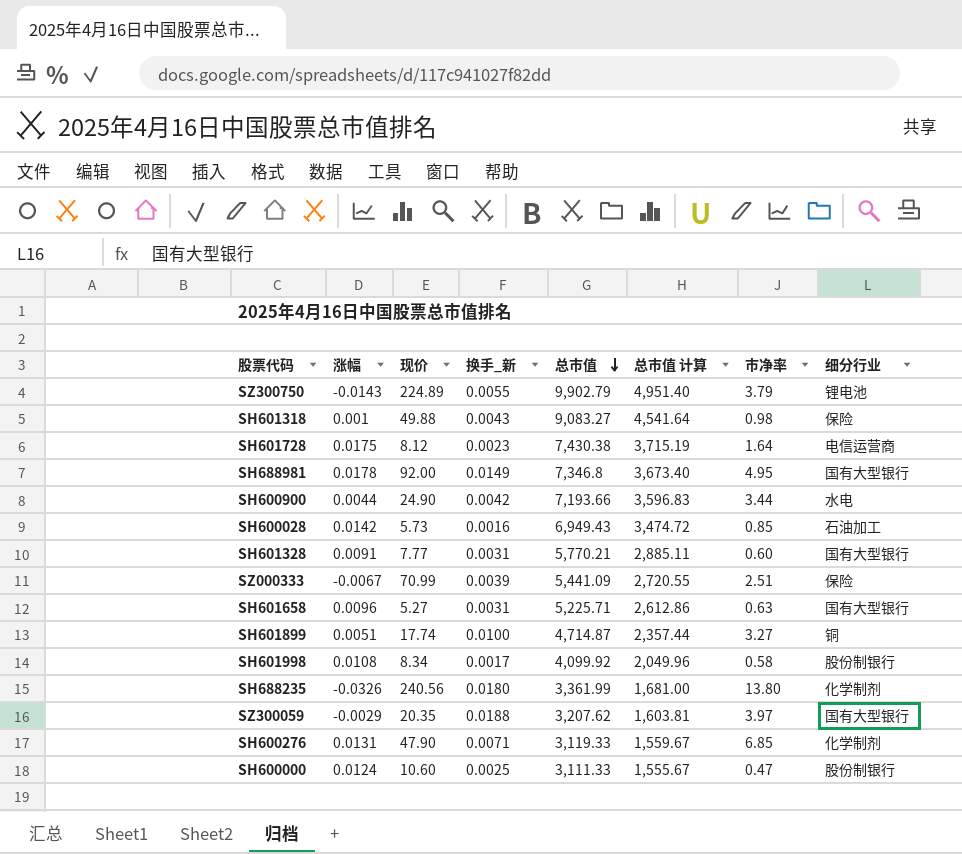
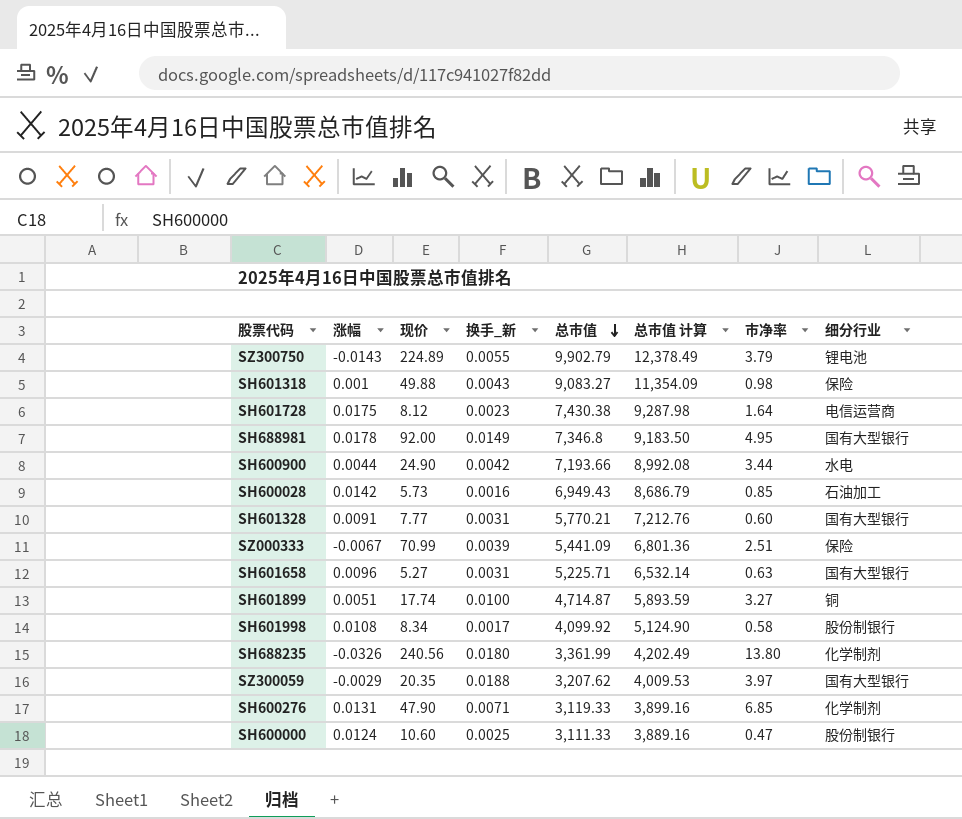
column 总市值 计算 | formula: [总市值] * 0.5 -> [总市值] * 1.25

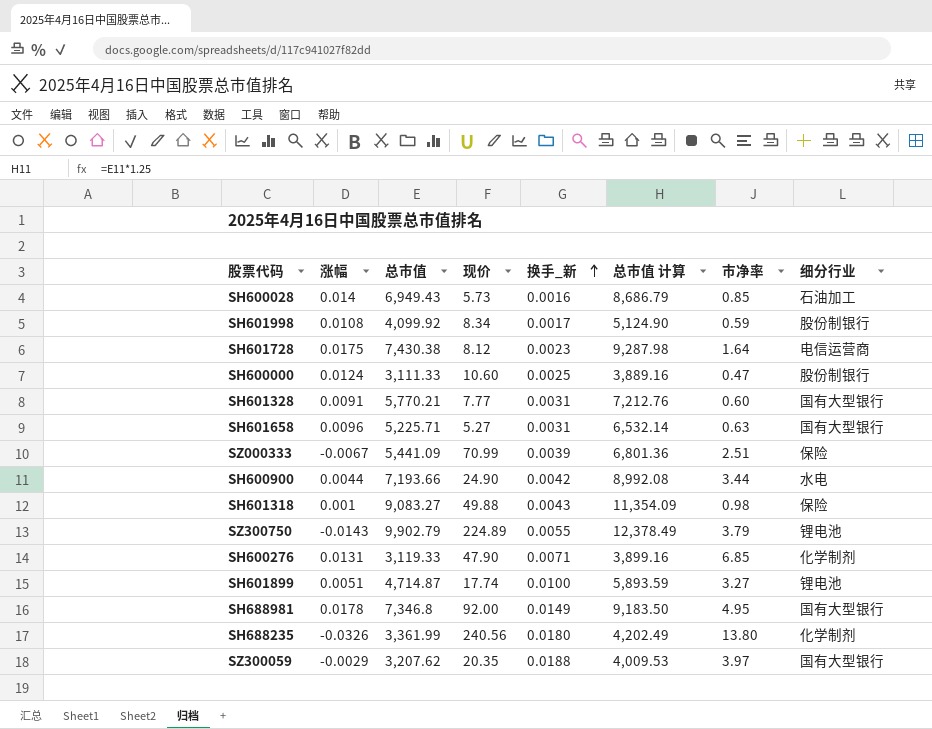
row order: 总市值 descending -> 换手_新 ascending
column 总市值 | position: 5 -> 3
SH600028 | 涨幅: 0.0142 -> 0.014
SH601998 | 市净率: 0.58 -> 0.59
SH601899 | 细分行业: 铜 -> 锂电池

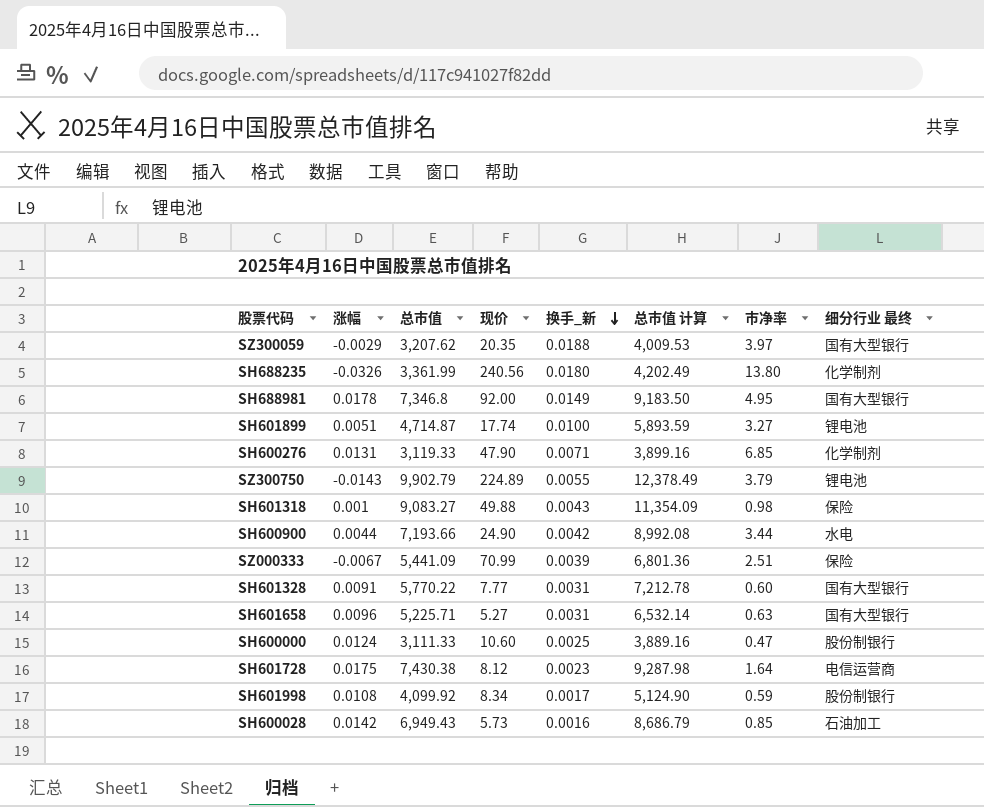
row order: 换手_新 ascending -> 换手_新 descending
column name: 细分行业 -> 细分行业 最终
SH601328 | 总市值: 5,770.21 -> 5,770.22
SH601328 | 总市值 计算: 7,212.76 -> 7,212.78
SH600028 | 涨幅: 0.014 -> 0.0142

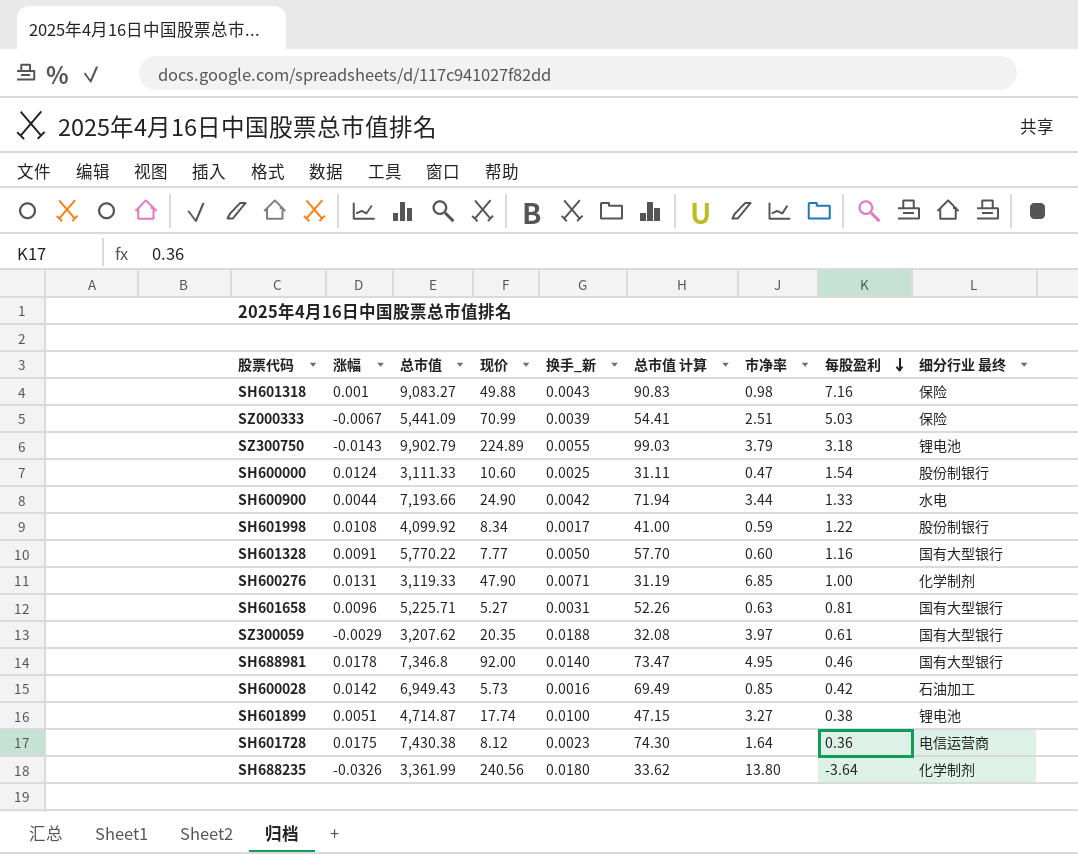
row order: 换手_新 descending -> 每股盈利 descending
column 总市值 计算 | formula: [总市值] * 1.25 -> [总市值] * 0.01
column 每股盈利 | position: none -> 8
SH601328 | 换手_新: 0.0031 -> 0.0050
SH688981 | 换手_新: 0.0149 -> 0.0140

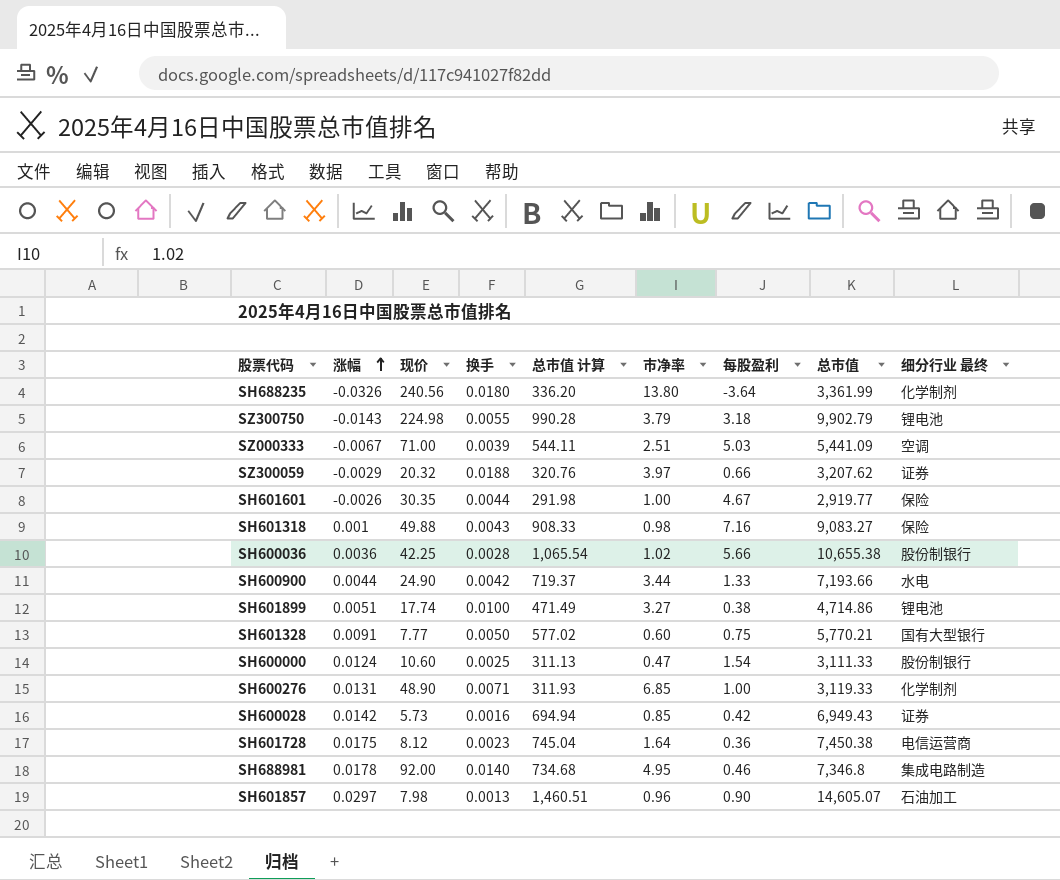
row order: 每股盈利 descending -> 涨幅 ascending
column name: 换手_新 -> 换手
column 总市值 计算 | formula: [总市值] * 0.01 -> [总市值] * 0.1
column 总市值 | position: 3 -> 8
row SH601998: 0.0108 | 4,099.92 | 8.34 | 0.0017 | 41.00 | 0.59 | 1.22 | 股份制银行 -> none
row SH601658: 0.0096 | 5,225.71 | 5.27 | 0.0031 | 52.26 | 0.63 | 0.81 | 国有大型银行 -> none
SZ300750 | 现价: 224.89 -> 224.98
SZ000333 | 现价: 70.99 -> 71.00
SZ000333 | 细分行业 最终: 保险 -> 空调
SZ300059 | 现价: 20.35 -> 20.32
SZ300059 | 每股盈利: 0.61 -> 0.66
SZ300059 | 细分行业 最终: 国有大型银行 -> 证券
row SH601601: none -> -0.0026 | 30.35 | 0.0044 | 291.98 | 1.00 | 4.67 | 2,919.77 | 保险
row SH600036: none -> 0.0036 | 42.25 | 0.0028 | 1,065.54 | 1.02 | 5.66 | 10,655.38 | 股份制银行
SH601899 | 总市值: 4,714.87 -> 4,714.86
SH601328 | 每股盈利: 1.16 -> 0.75
SH601328 | 总市值: 5,770.22 -> 5,770.21
SH600276 | 现价: 47.90 -> 48.90
SH600028 | 细分行业 最终: 石油加工 -> 证券
SH601728 | 总市值: 7,430.38 -> 7,450.38
SH688981 | 细分行业 最终: 国有大型银行 -> 集成电路制造
row SH601857: none -> 0.0297 | 7.98 | 0.0013 | 1,460.51 | 0.96 | 0.90 | 14,605.07 | 石油加工

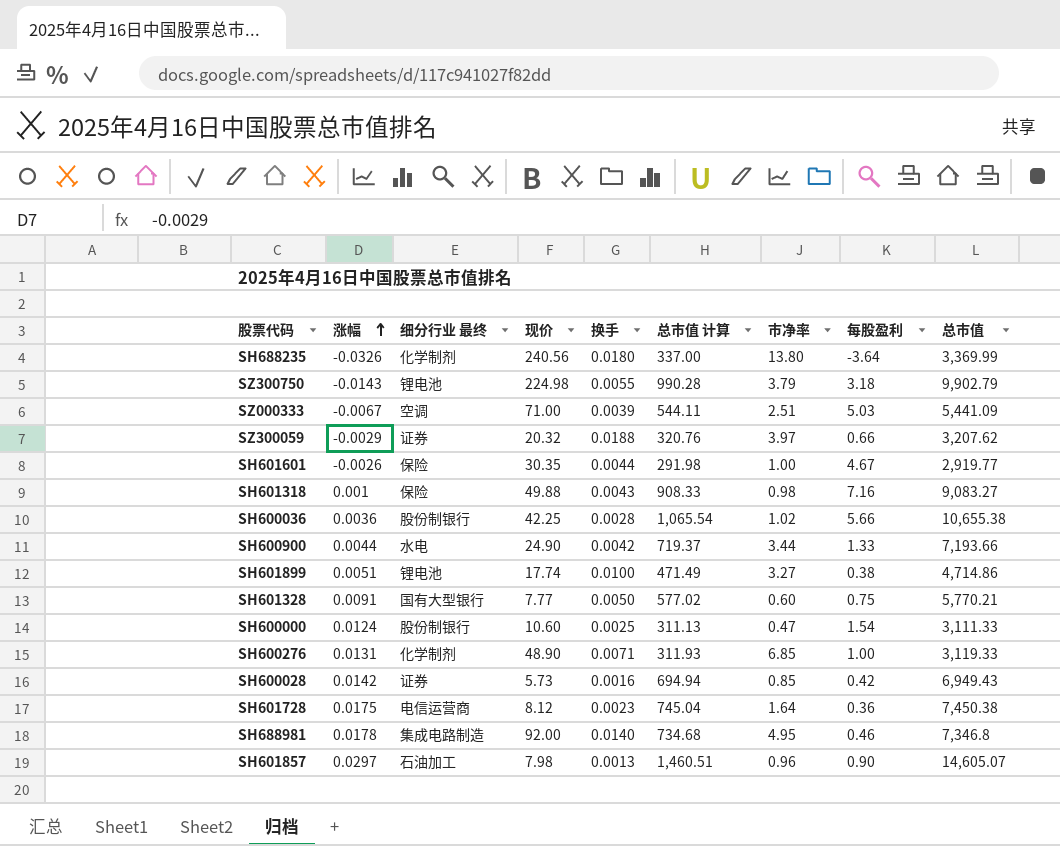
column 细分行业 最终 | position: 9 -> 3
SH688235 | 总市值 计算: 336.20 -> 337.00
SH688235 | 总市值: 3,361.99 -> 3,369.99

